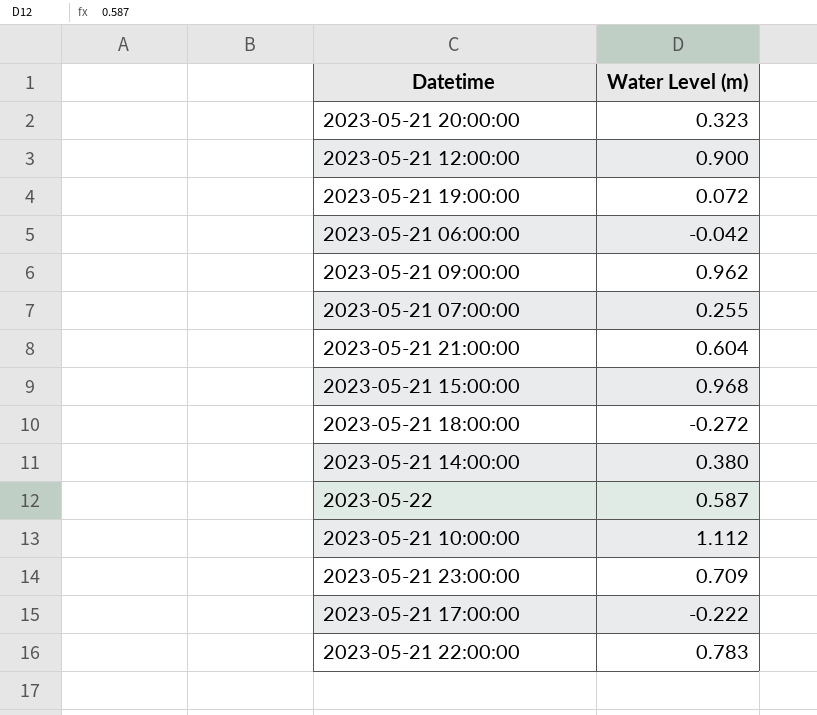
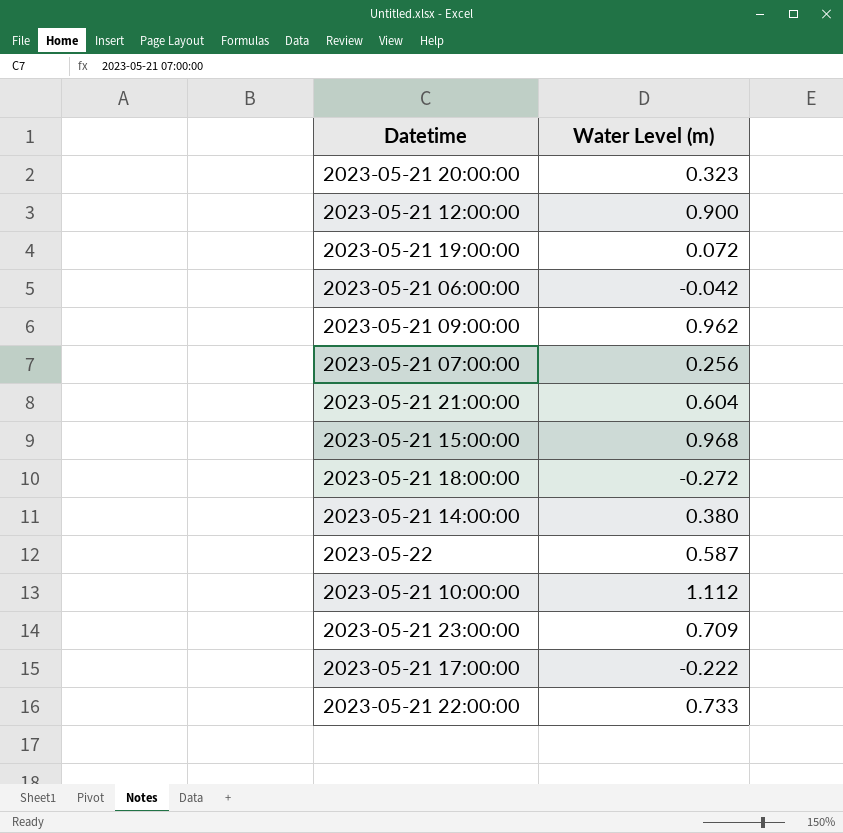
2023-05-21 07:00:00 | Water Level (m): 0.255 -> 0.256
2023-05-21 22:00:00 | Water Level (m): 0.783 -> 0.733

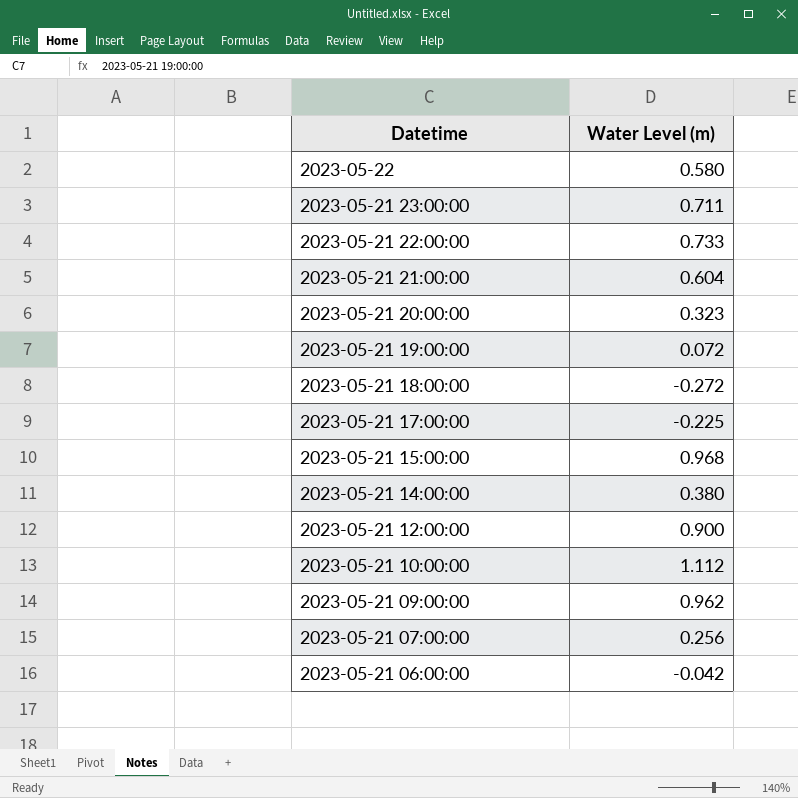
row order: none -> Datetime descending
2023-05-22 | Water Level (m): 0.587 -> 0.580
2023-05-21 23:00:00 | Water Level (m): 0.709 -> 0.711
2023-05-21 17:00:00 | Water Level (m): -0.222 -> -0.225

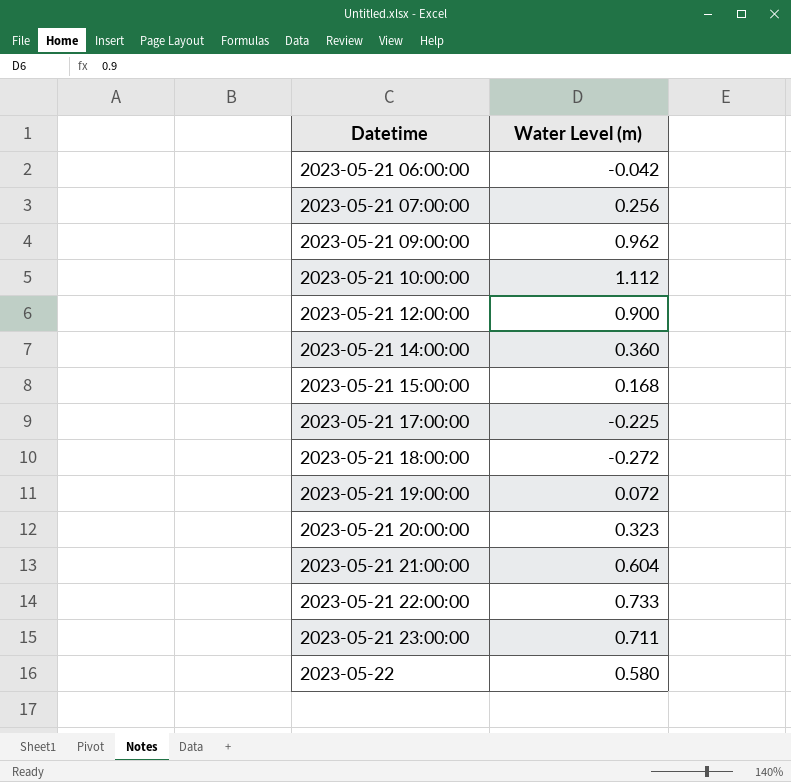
row order: Datetime descending -> Datetime ascending
2023-05-21 14:00:00 | Water Level (m): 0.380 -> 0.360
2023-05-21 15:00:00 | Water Level (m): 0.968 -> 0.168

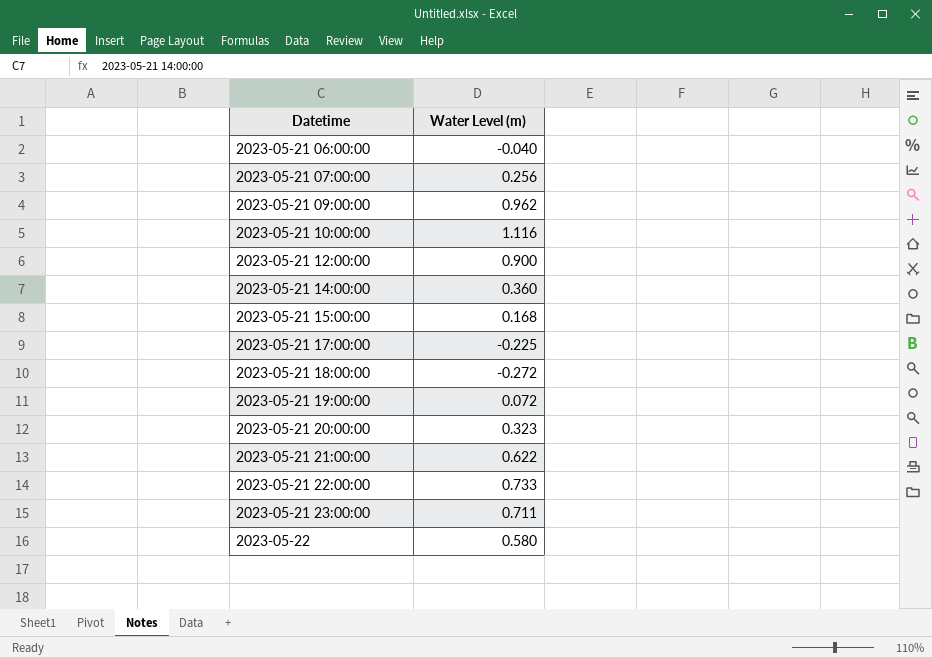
2023-05-21 06:00:00 | Water Level (m): -0.042 -> -0.040
2023-05-21 10:00:00 | Water Level (m): 1.112 -> 1.116
2023-05-21 21:00:00 | Water Level (m): 0.604 -> 0.622

